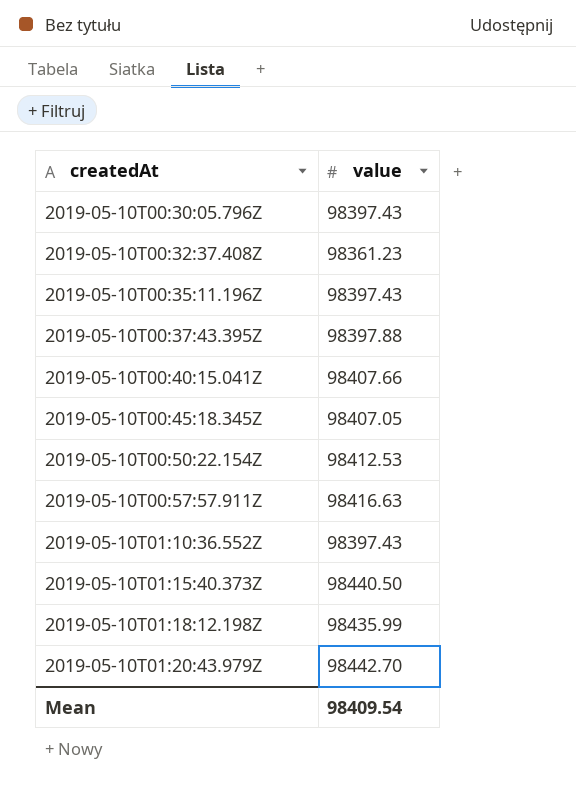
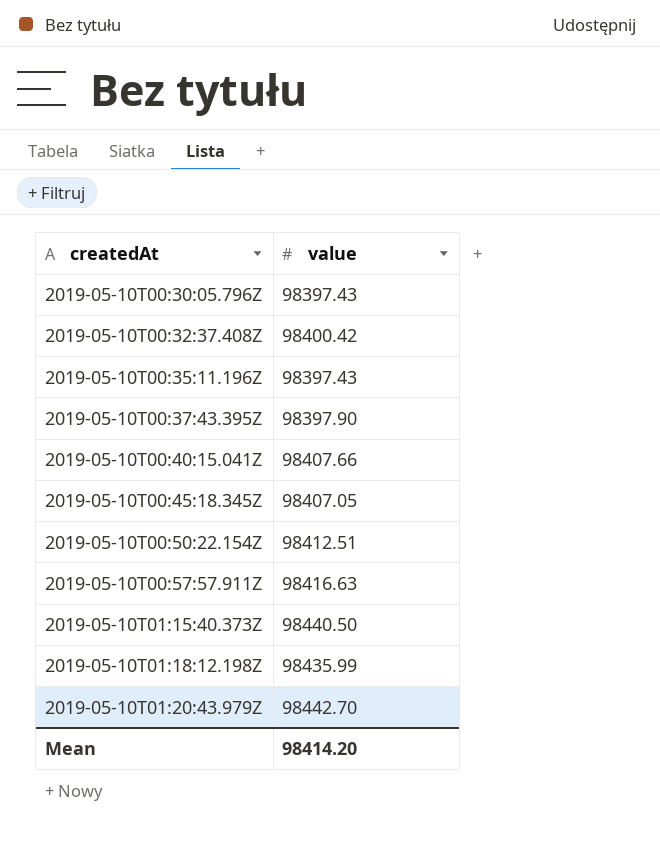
row 2019-05-10T01:10:36.552Z: 98397.43 -> none
2019-05-10T00:32:37.408Z | value: 98361.23 -> 98400.42
2019-05-10T00:37:43.395Z | value: 98397.88 -> 98397.90
2019-05-10T00:50:22.154Z | value: 98412.53 -> 98412.51
Mean | value: 98409.54 -> 98414.20

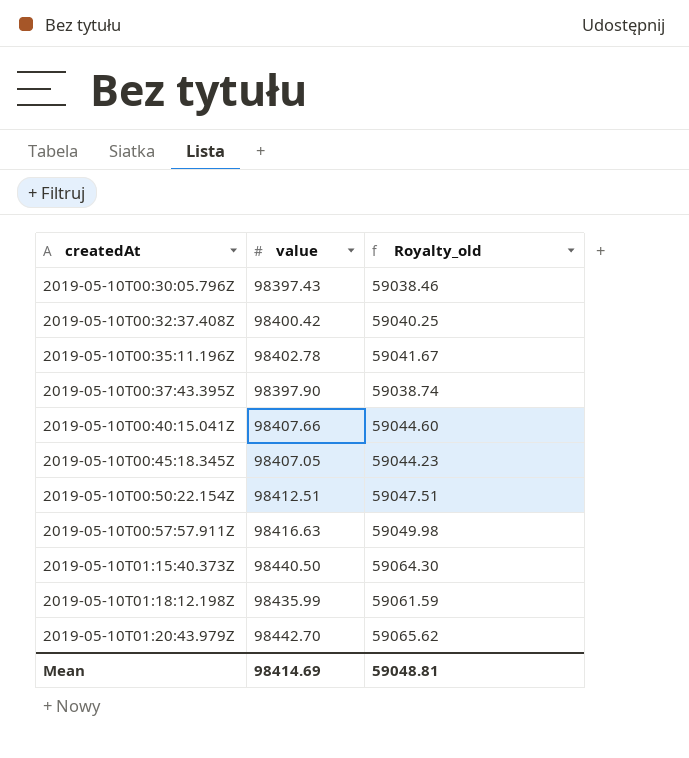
column Royalty_old | formula: none -> [value] * 0.6
2019-05-10T00:35:11.196Z | value: 98397.43 -> 98402.78
Mean | value: 98414.20 -> 98414.69

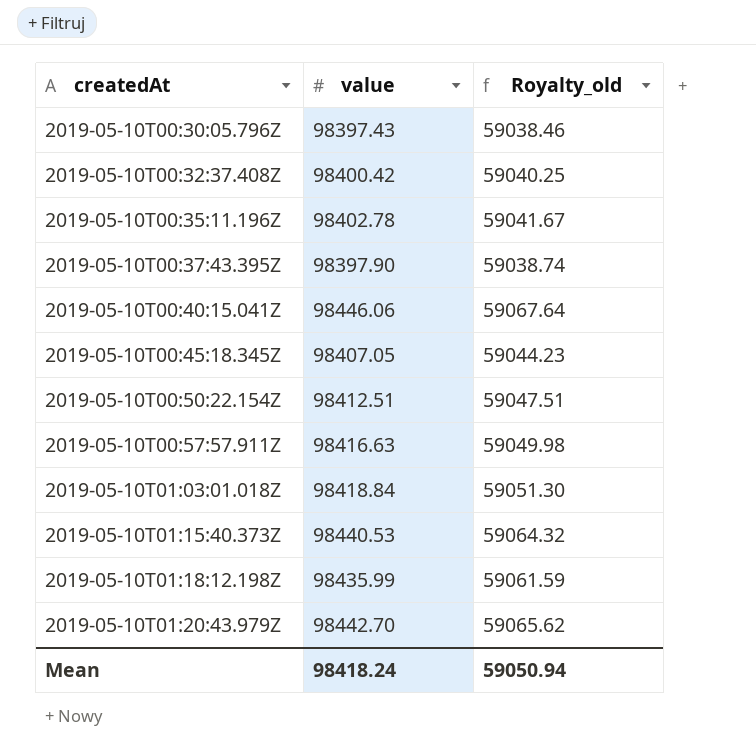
2019-05-10T00:40:15.041Z | value: 98407.66 -> 98446.06
2019-05-10T00:40:15.041Z | Royalty_old: 59044.60 -> 59067.64
row 2019-05-10T01:03:01.018Z: none -> 98418.84 | 59051.30
2019-05-10T01:15:40.373Z | value: 98440.50 -> 98440.53
2019-05-10T01:15:40.373Z | Royalty_old: 59064.30 -> 59064.32
Mean | value: 98414.69 -> 98418.24
Mean | Royalty_old: 59048.81 -> 59050.94

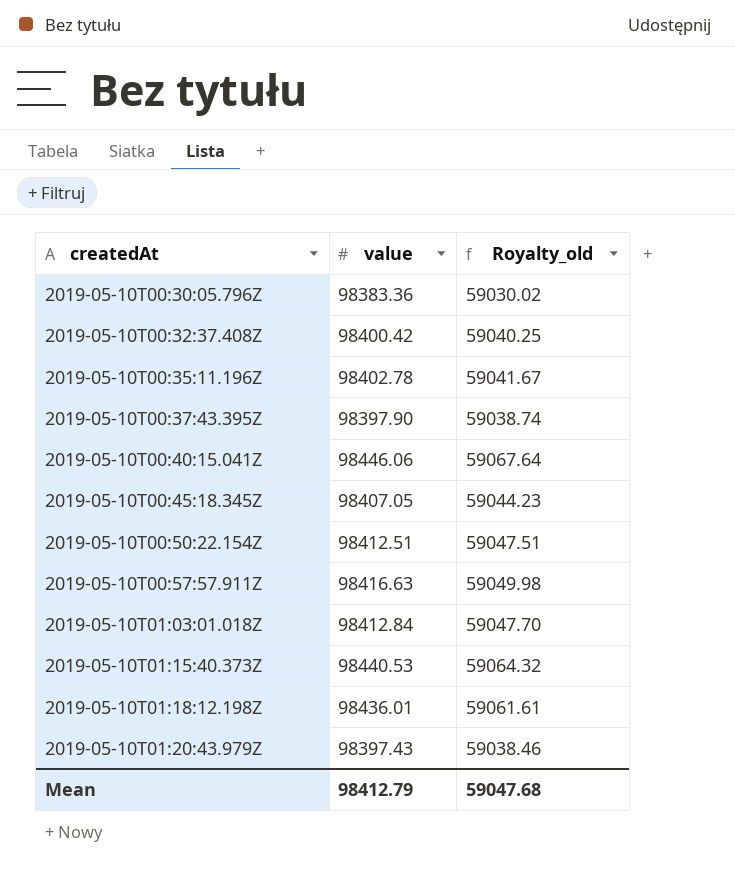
2019-05-10T00:30:05.796Z | value: 98397.43 -> 98383.36
2019-05-10T00:30:05.796Z | Royalty_old: 59038.46 -> 59030.02
2019-05-10T01:03:01.018Z | value: 98418.84 -> 98412.84
2019-05-10T01:03:01.018Z | Royalty_old: 59051.30 -> 59047.70
2019-05-10T01:18:12.198Z | value: 98435.99 -> 98436.01
2019-05-10T01:18:12.198Z | Royalty_old: 59061.59 -> 59061.61
2019-05-10T01:20:43.979Z | value: 98442.70 -> 98397.43
2019-05-10T01:20:43.979Z | Royalty_old: 59065.62 -> 59038.46
Mean | value: 98418.24 -> 98412.79
Mean | Royalty_old: 59050.94 -> 59047.68

